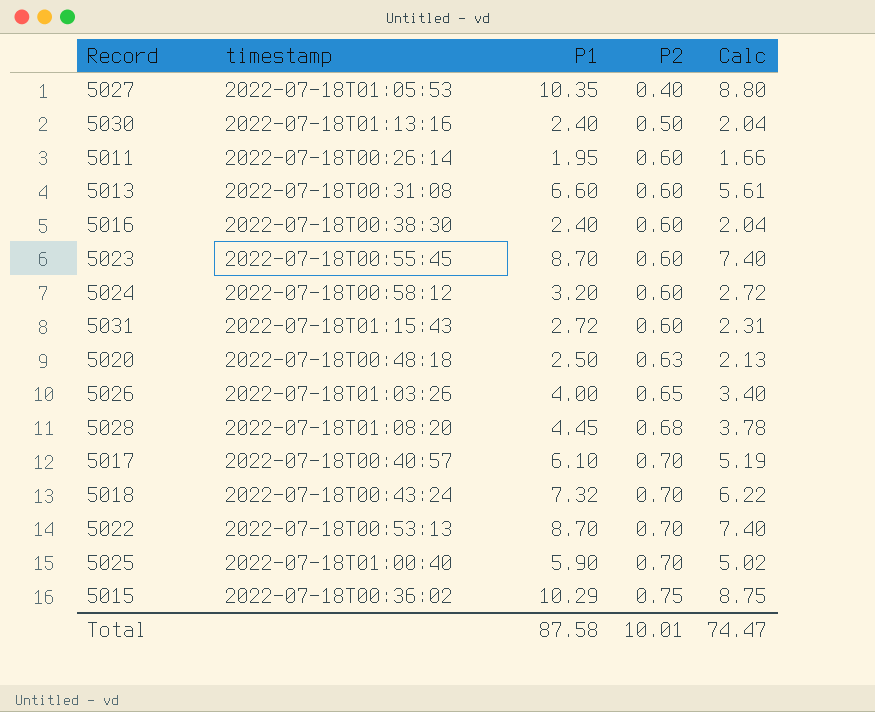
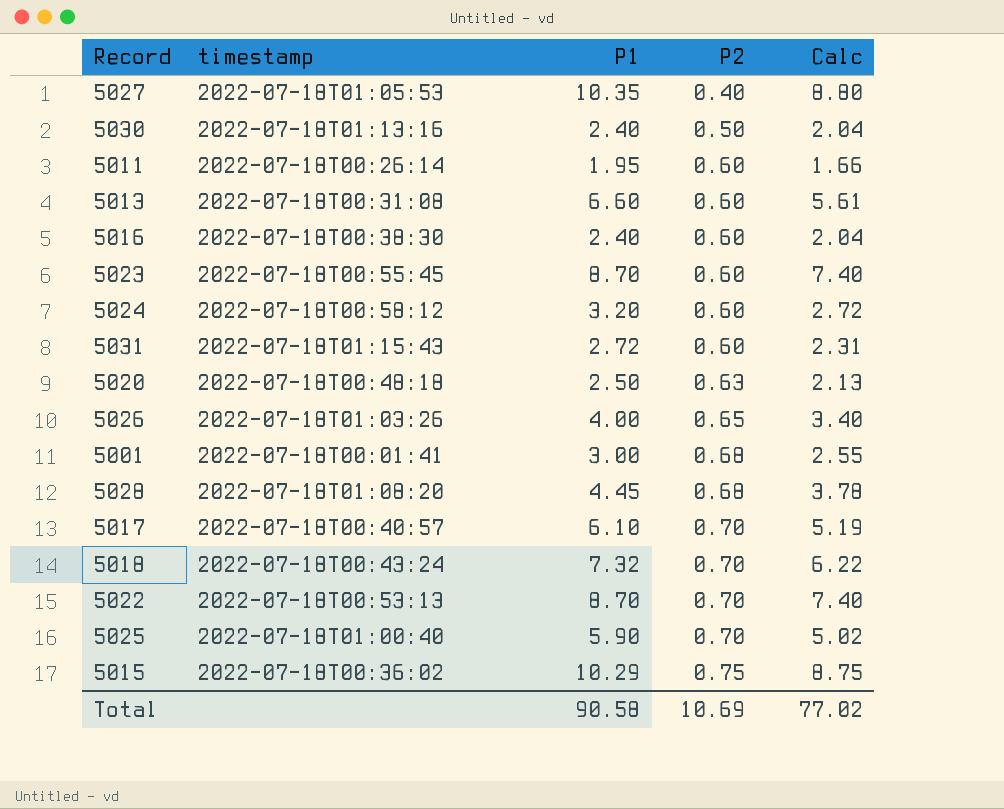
row 5001: none -> 2022-07-18T00:01:41 | 3.00 | 0.68 | 2.55
Total | P1: 87.58 -> 90.58
Total | P2: 10.01 -> 10.69
Total | Calc: 74.47 -> 77.02

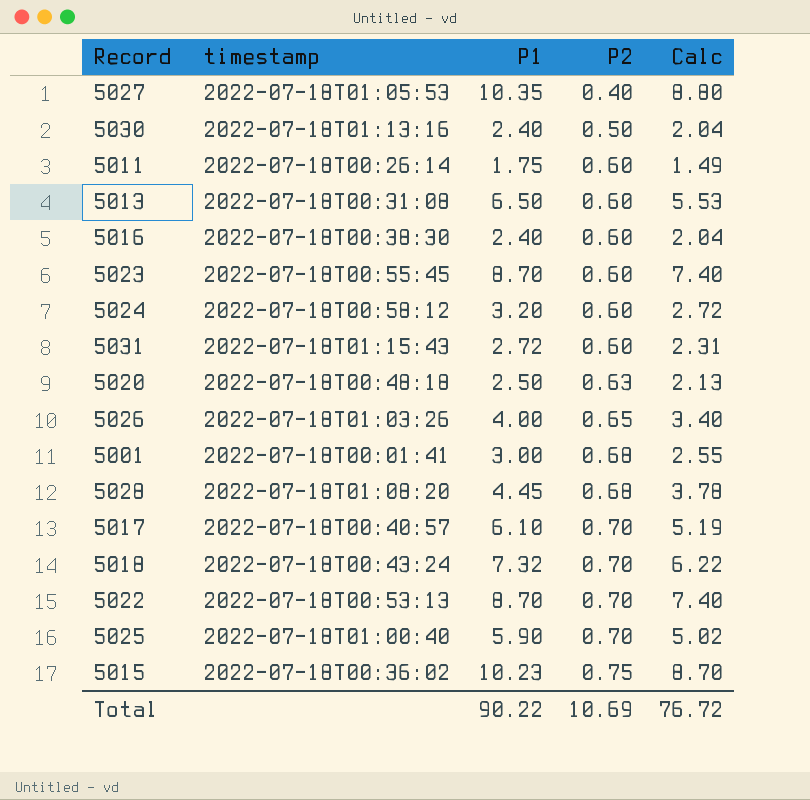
5011 | P1: 1.95 -> 1.75
5011 | Calc: 1.66 -> 1.49
5013 | P1: 6.60 -> 6.50
5013 | Calc: 5.61 -> 5.53
5015 | P1: 10.29 -> 10.23
5015 | Calc: 8.75 -> 8.70
Total | P1: 90.58 -> 90.22
Total | Calc: 77.02 -> 76.72

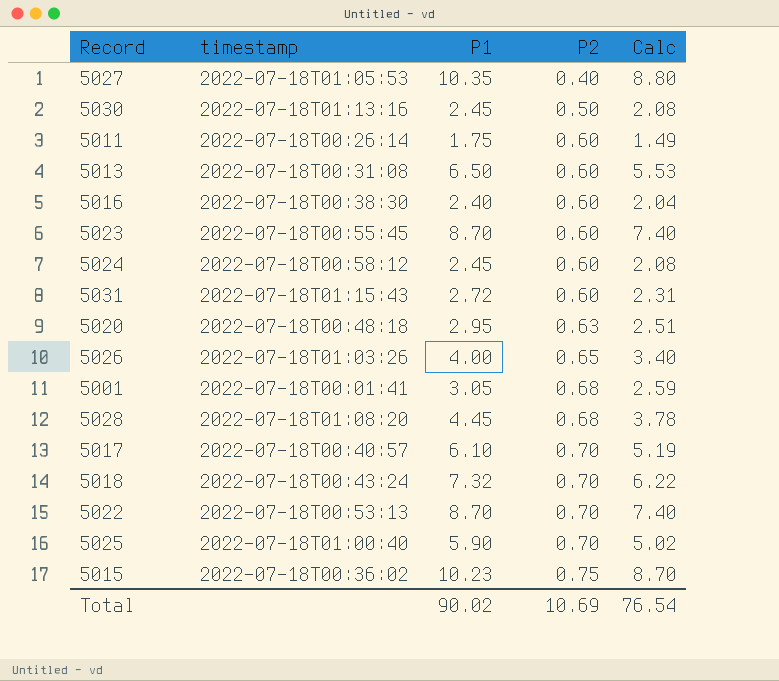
5030 | P1: 2.40 -> 2.45
5030 | Calc: 2.04 -> 2.08
5024 | P1: 3.20 -> 2.45
5024 | Calc: 2.72 -> 2.08
5020 | P1: 2.50 -> 2.95
5020 | Calc: 2.13 -> 2.51
5001 | P1: 3.00 -> 3.05
5001 | Calc: 2.55 -> 2.59
Total | P1: 90.22 -> 90.02
Total | Calc: 76.72 -> 76.54

